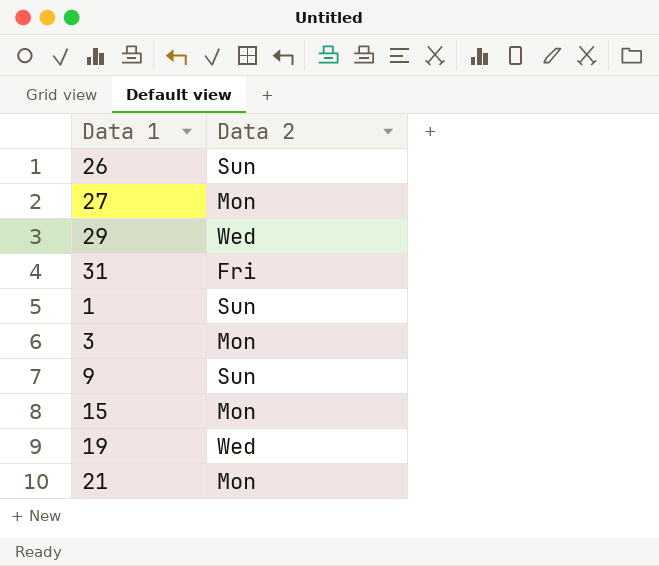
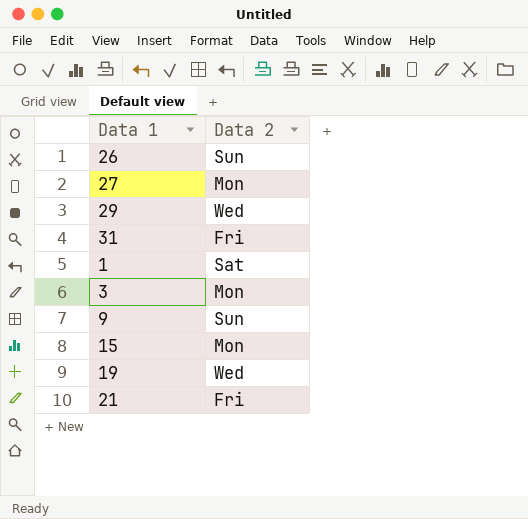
1 | Data 2: Sun -> Sat
21 | Data 2: Mon -> Fri

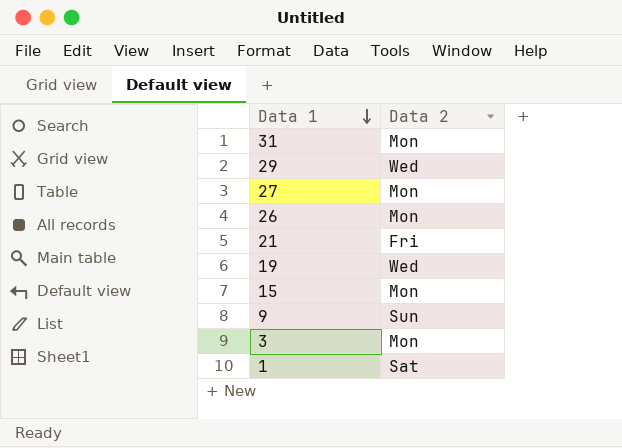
row order: none -> Data 1 descending
31 | Data 2: Fri -> Mon
26 | Data 2: Sun -> Mon

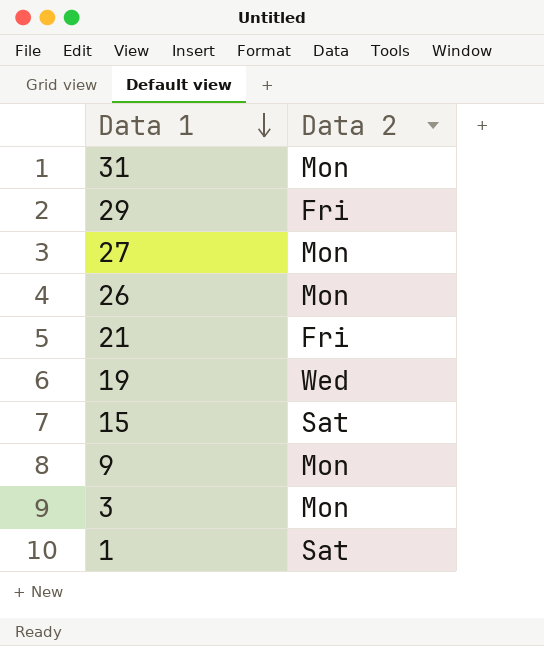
29 | Data 2: Wed -> Fri
15 | Data 2: Mon -> Sat
9 | Data 2: Sun -> Mon

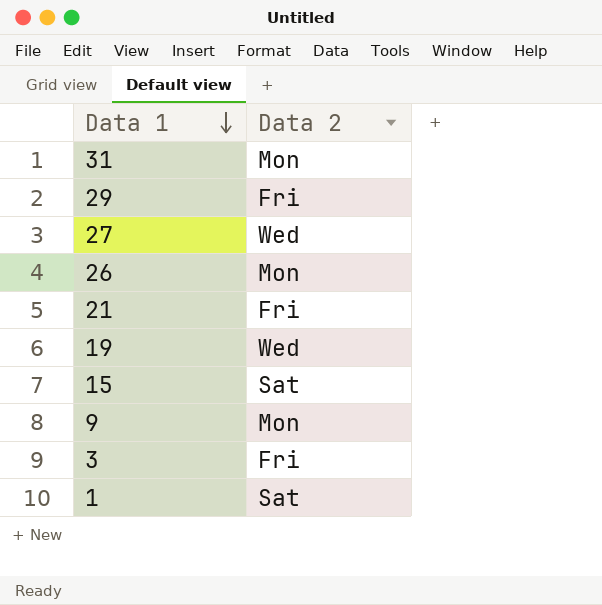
27 | Data 2: Mon -> Wed
3 | Data 2: Mon -> Fri

